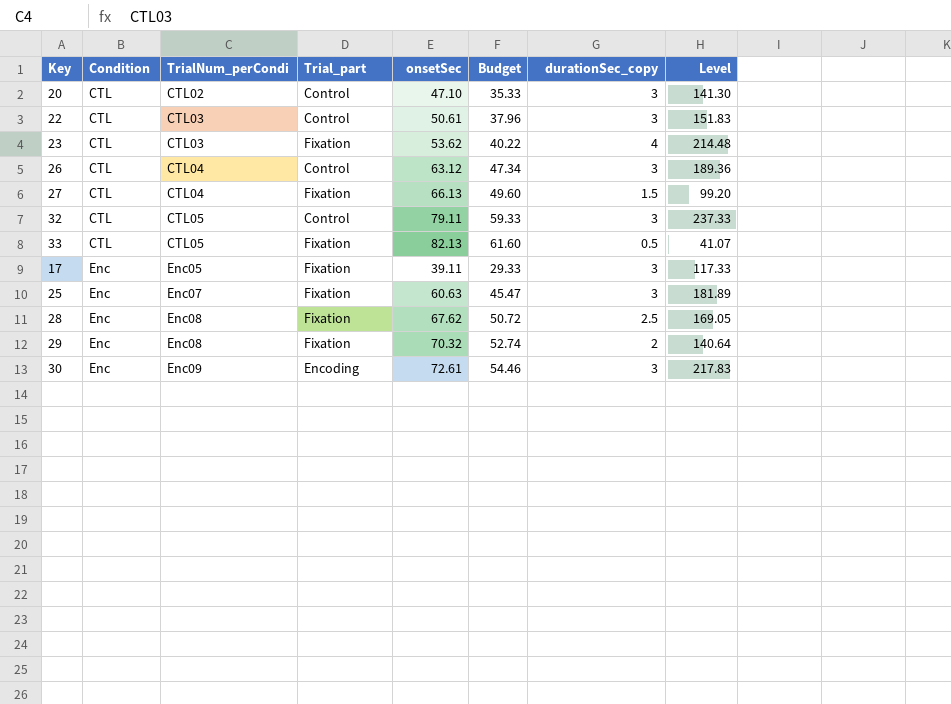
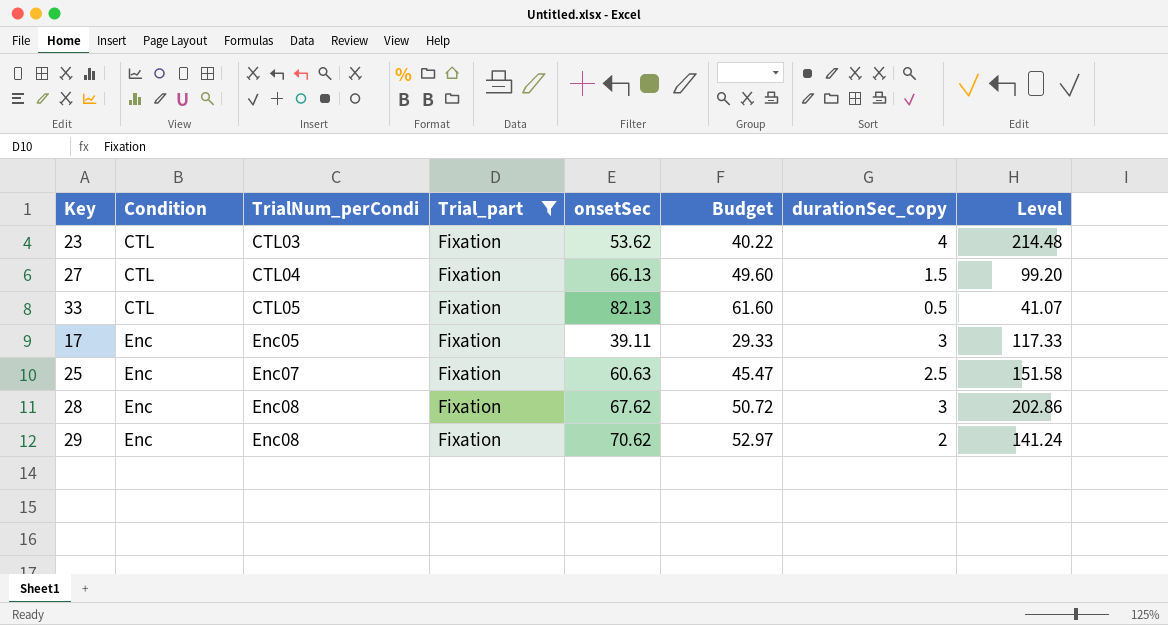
filter: none -> Trial_part = Fixation
25 | durationSec_copy: 3 -> 2.5
25 | Level: 181.89 -> 151.58
28 | durationSec_copy: 2.5 -> 3
28 | Level: 169.05 -> 202.86
29 | onsetSec: 70.32 -> 70.62
29 | Budget: 52.74 -> 52.97
29 | Level: 140.64 -> 141.24

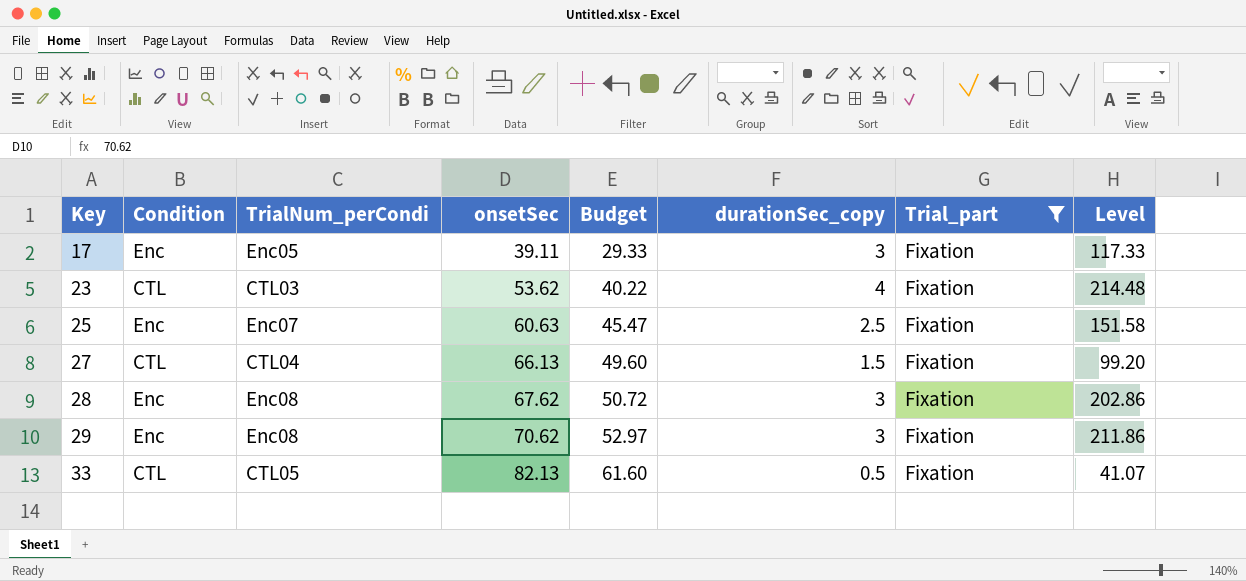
row order: Condition ascending -> Key ascending
column Trial_part | position: 4 -> 7
29 | durationSec_copy: 2 -> 3
29 | Level: 141.24 -> 211.86

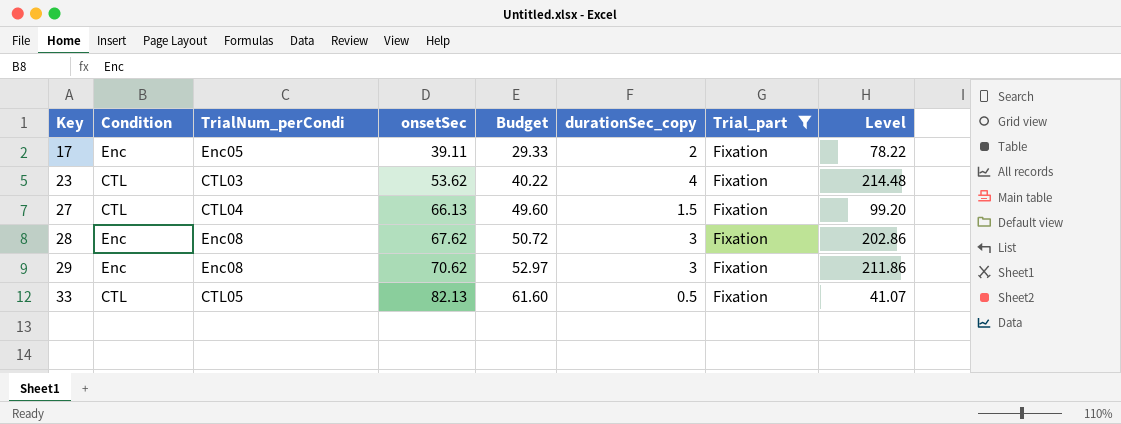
row 25: Enc | Enc07 | 60.63 | 45.47 | 2.5 | Fixation | 151.58 -> none
17 | durationSec_copy: 3 -> 2
17 | Level: 117.33 -> 78.22

